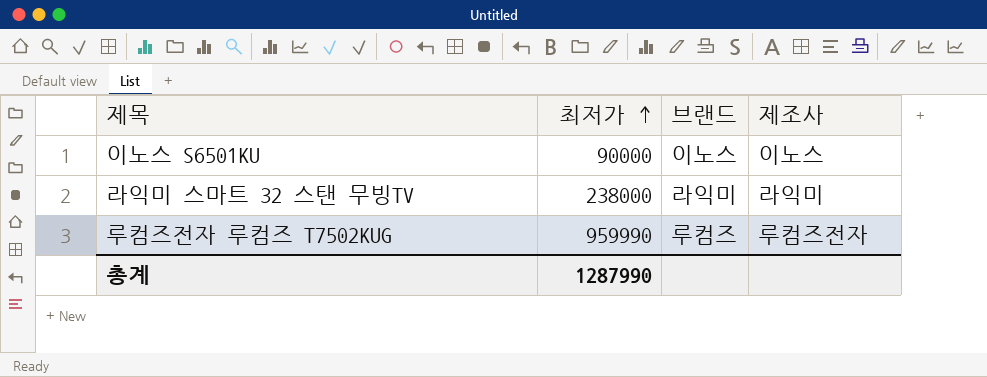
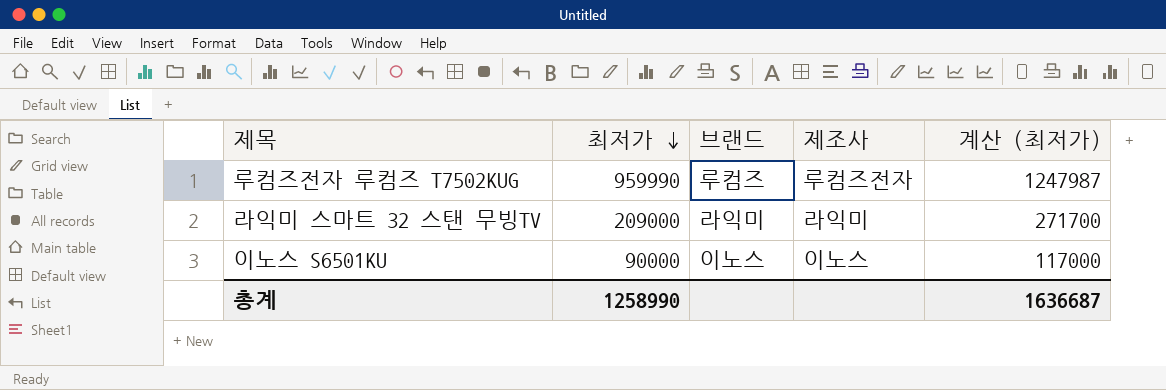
row order: 최저가 ascending -> 최저가 descending
column 계산 (최저가) | formula: none -> [최저가] * 1.3
라익미 스마트 32 스탠 무빙TV | 최저가: 238000 -> 209000
총계 | 최저가: 1287990 -> 1258990

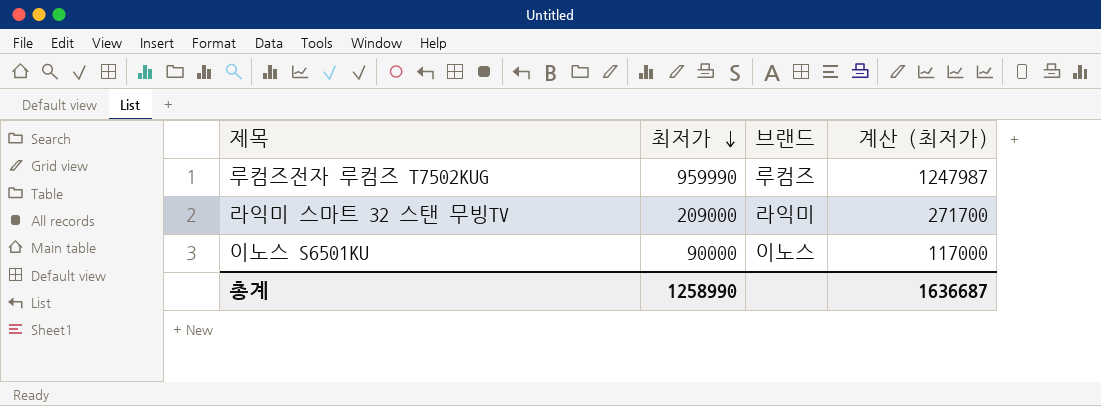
column 제조사 | position: 4 -> none

